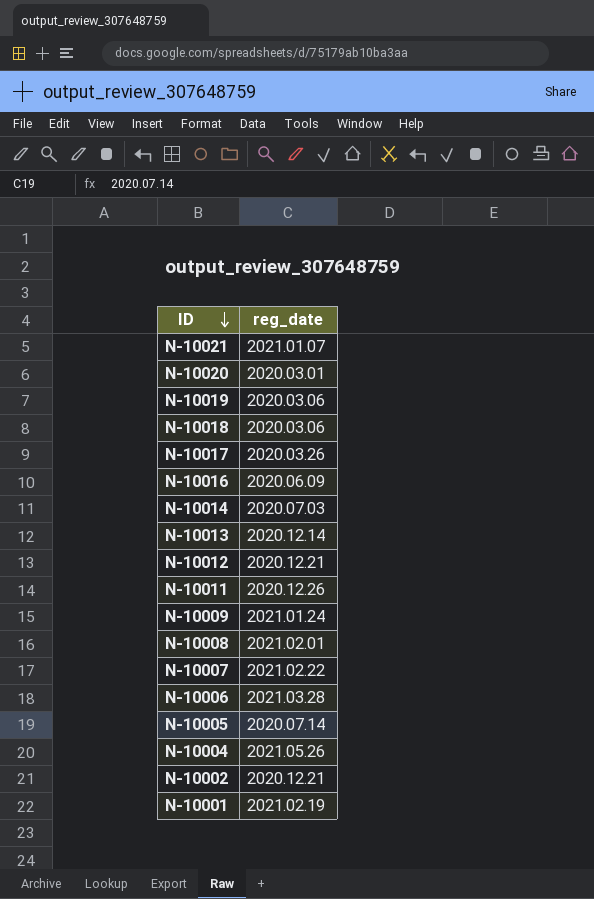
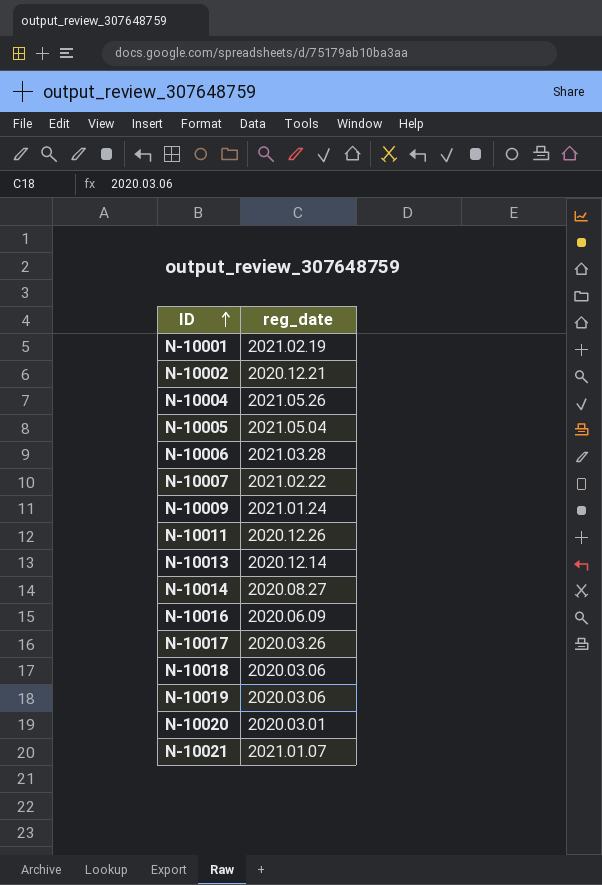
row order: ID descending -> ID ascending
row N-10012: 2020.12.21 -> none
row N-10008: 2021.02.01 -> none
N-10005 | reg_date: 2020.07.14 -> 2021.05.04
N-10014 | reg_date: 2020.07.03 -> 2020.08.27

